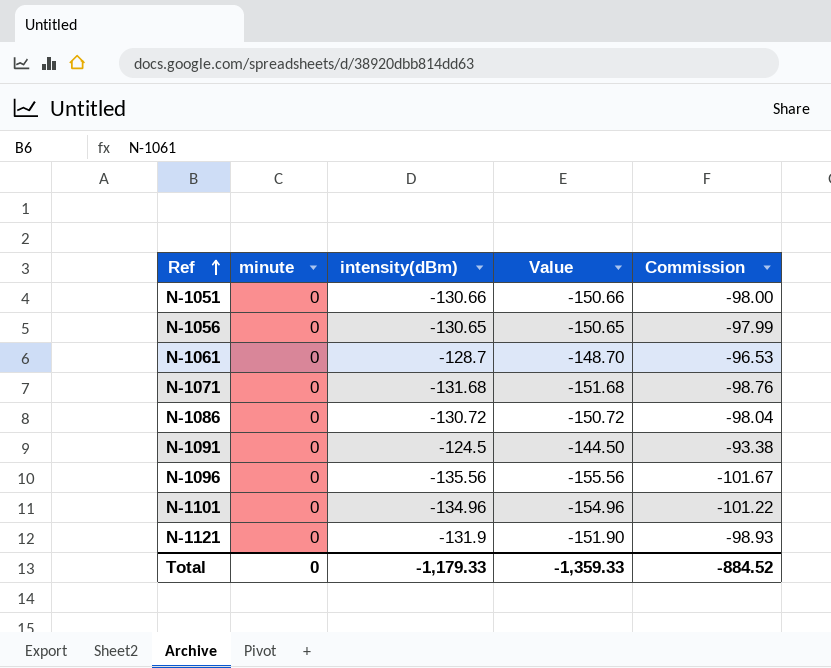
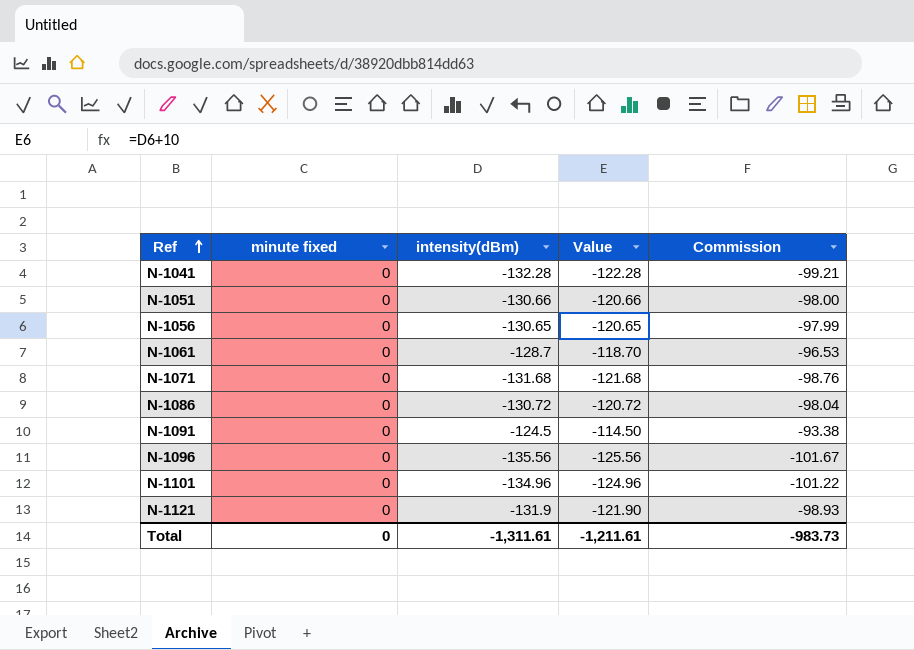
column name: minute -> minute fixed
column Value | formula: [intensity(dBm)] - 20 -> [intensity(dBm)] + 10
row N-1041: none -> 0 | -132.28 | -122.28 | -99.21
Total | intensity(dBm): -1,179.33 -> -1,311.61
Total | Value: -1,359.33 -> -1,211.61
Total | Commission: -884.52 -> -983.73

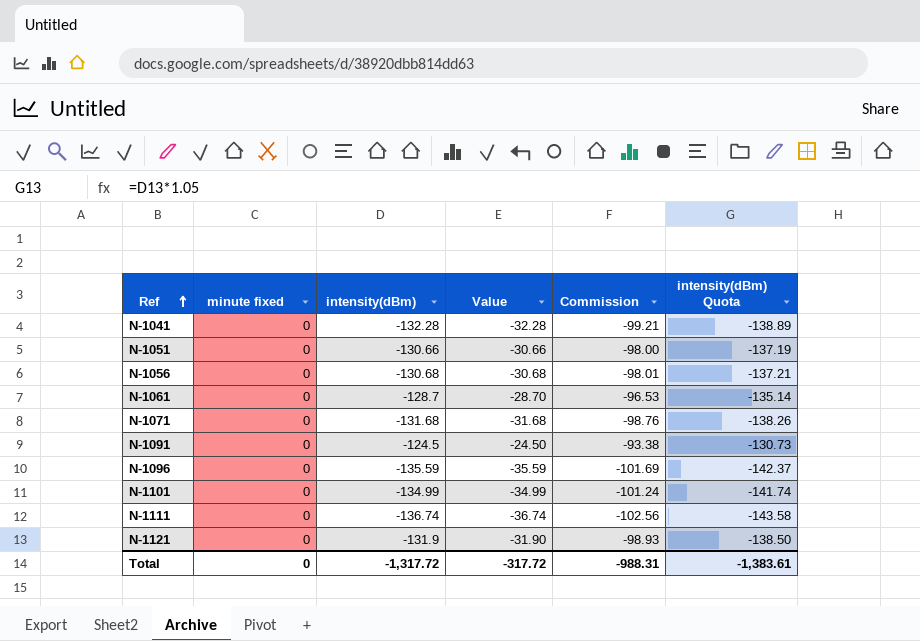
column Value | formula: [intensity(dBm)] + 10 -> [intensity(dBm)] + 100
column intensity(dBm) Quota | formula: none -> [intensity(dBm)] * 1.05
row N-1086: 0 | -130.72 | -120.72 | -98.04 -> none
N-1056 | intensity(dBm): -130.65 -> -130.68
N-1056 | Commission: -97.99 -> -98.01
N-1096 | intensity(dBm): -135.56 -> -135.59
N-1096 | Commission: -101.67 -> -101.69
N-1101 | intensity(dBm): -134.96 -> -134.99
N-1101 | Commission: -101.22 -> -101.24
row N-1111: none -> 0 | -136.74 | -36.74 | -102.56 | -143.58
Total | intensity(dBm): -1,311.61 -> -1,317.72
Total | Value: -1,211.61 -> -317.72
Total | Commission: -983.73 -> -988.31

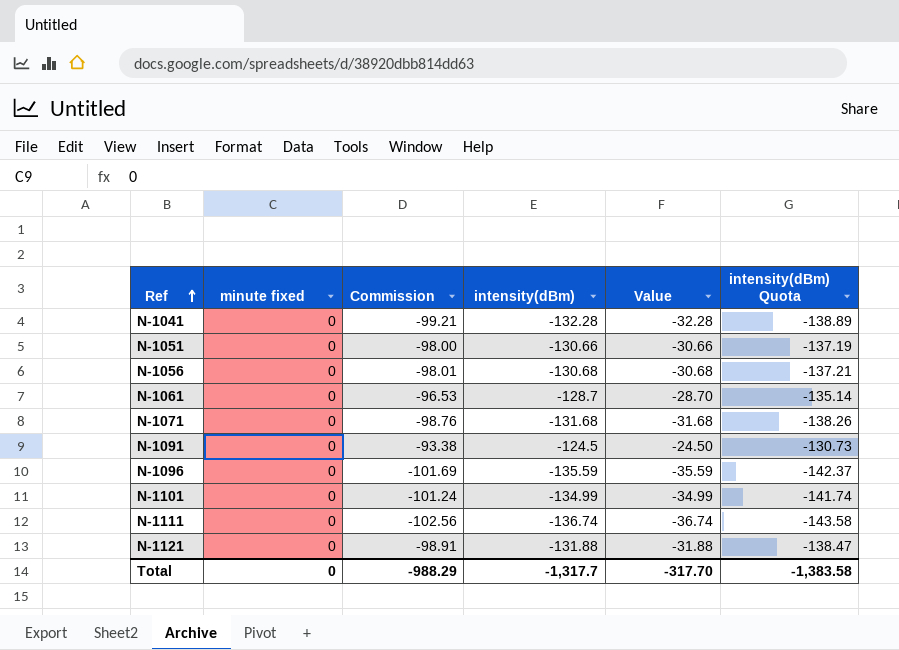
column Commission | position: 5 -> 3
N-1121 | Commission: -98.93 -> -98.91
N-1121 | intensity(dBm): -131.9 -> -131.88
N-1121 | Value: -31.90 -> -31.88
N-1121 | intensity(dBm) Quota: -138.50 -> -138.47
Total | Commission: -988.31 -> -988.29
Total | intensity(dBm): -1,317.72 -> -1,317.7
Total | Value: -317.72 -> -317.70
Total | intensity(dBm) Quota: -1,383.61 -> -1,383.58

